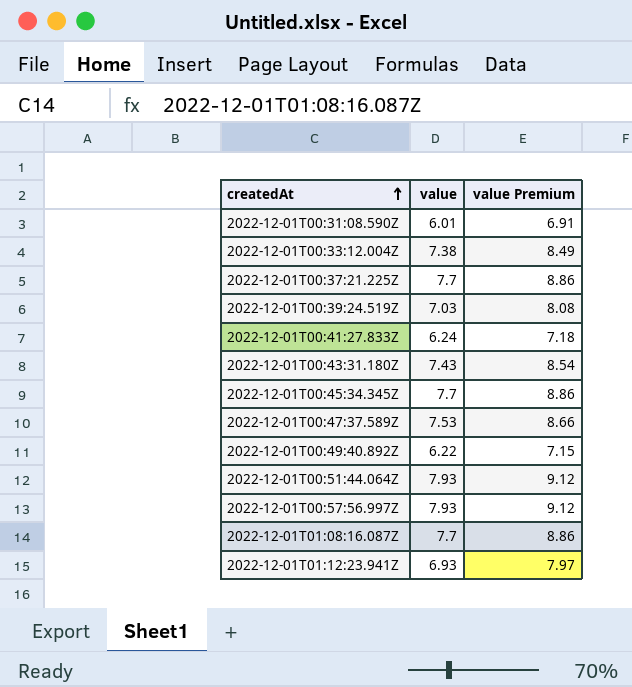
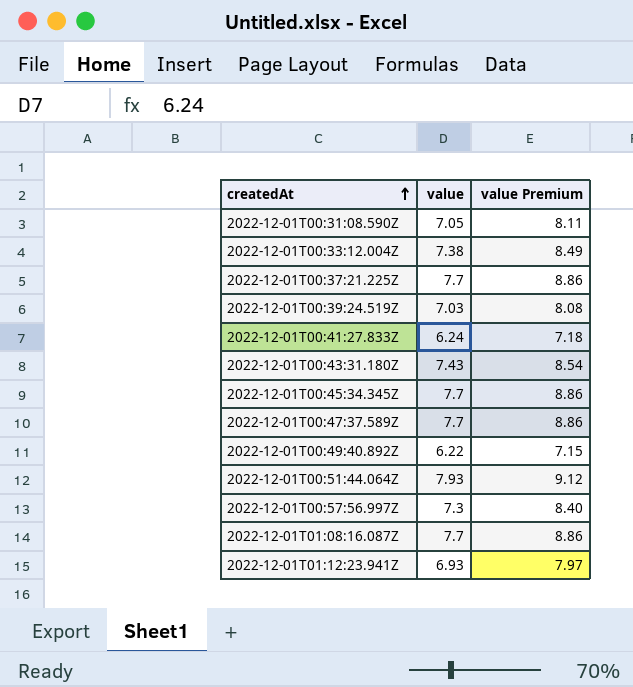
2022-12-01T00:31:08.590Z | value: 6.01 -> 7.05
2022-12-01T00:31:08.590Z | value Premium: 6.91 -> 8.11
2022-12-01T00:47:37.589Z | value: 7.53 -> 7.7
2022-12-01T00:47:37.589Z | value Premium: 8.66 -> 8.86
2022-12-01T00:57:56.997Z | value: 7.93 -> 7.3
2022-12-01T00:57:56.997Z | value Premium: 9.12 -> 8.40

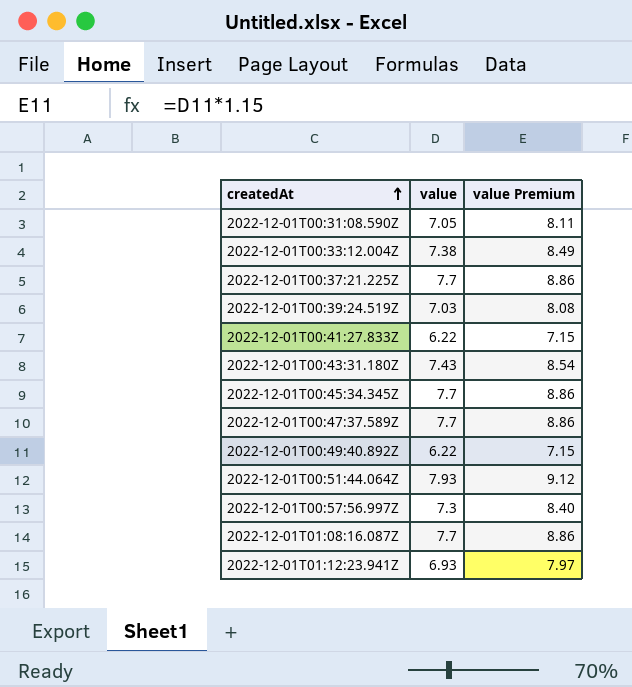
2022-12-01T00:41:27.833Z | value: 6.24 -> 6.22
2022-12-01T00:41:27.833Z | value Premium: 7.18 -> 7.15

